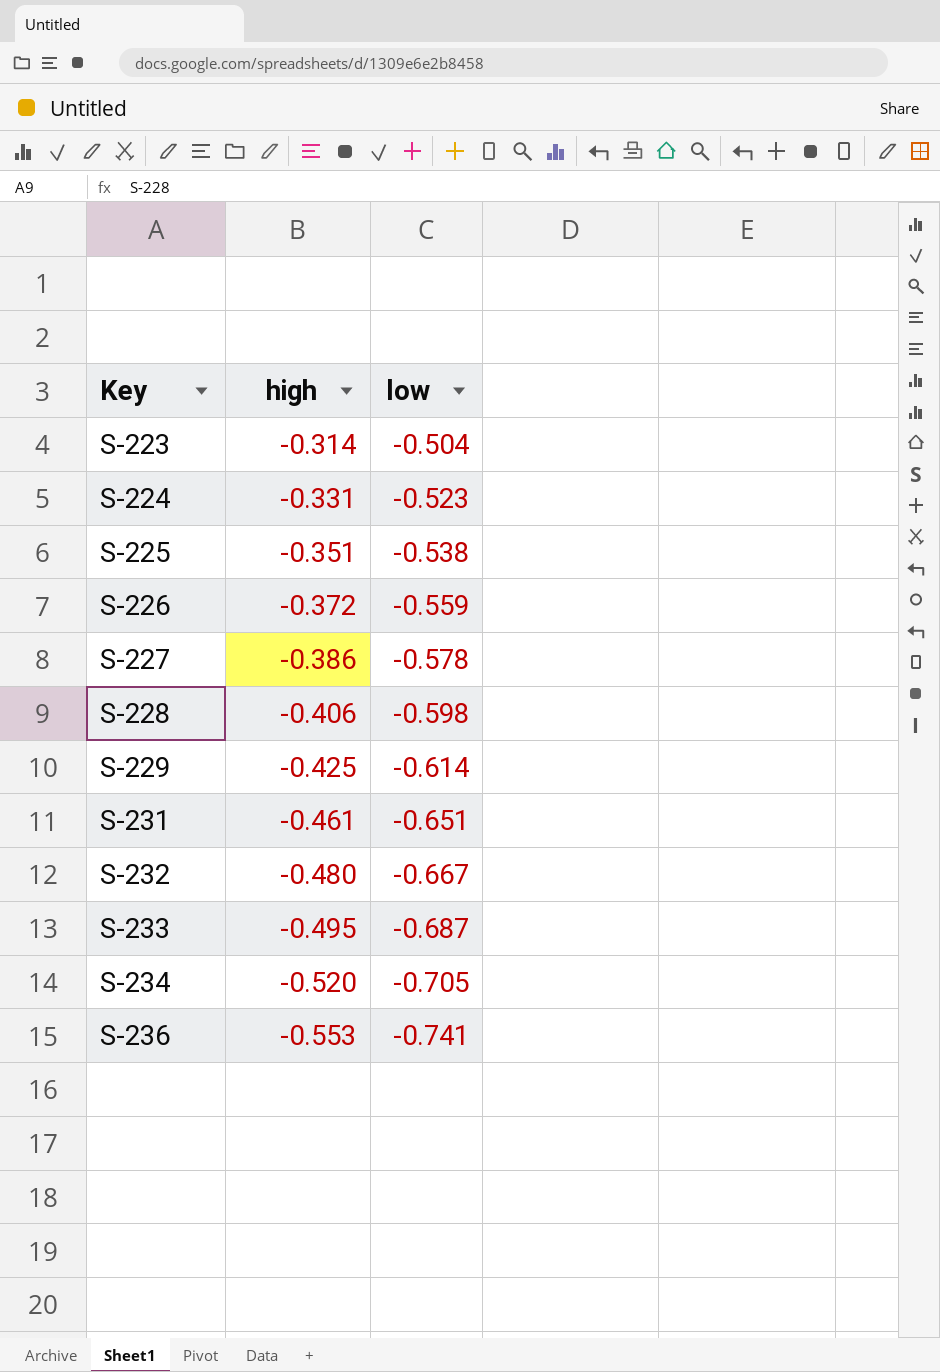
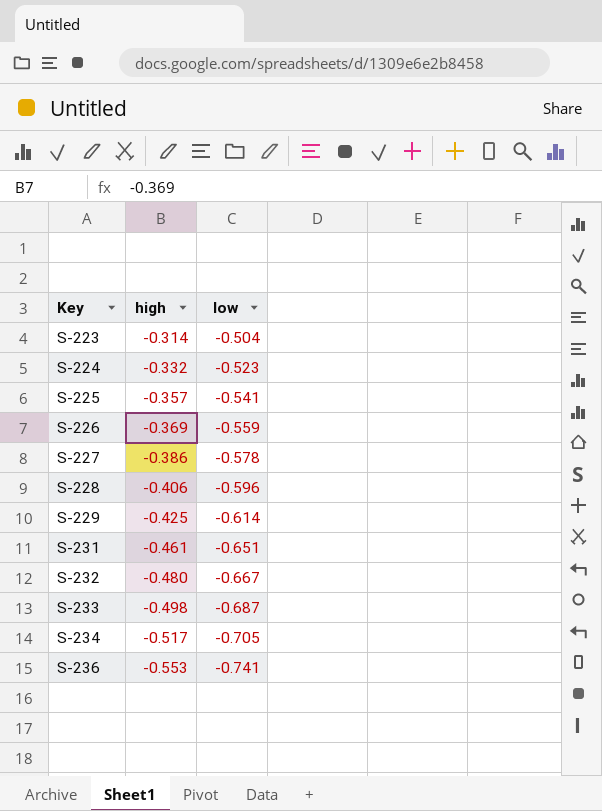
S-224 | high: -0.331 -> -0.332
S-225 | high: -0.351 -> -0.357
S-225 | low: -0.538 -> -0.541
S-226 | high: -0.372 -> -0.369
S-228 | low: -0.598 -> -0.596
S-233 | high: -0.495 -> -0.498
S-234 | high: -0.520 -> -0.517

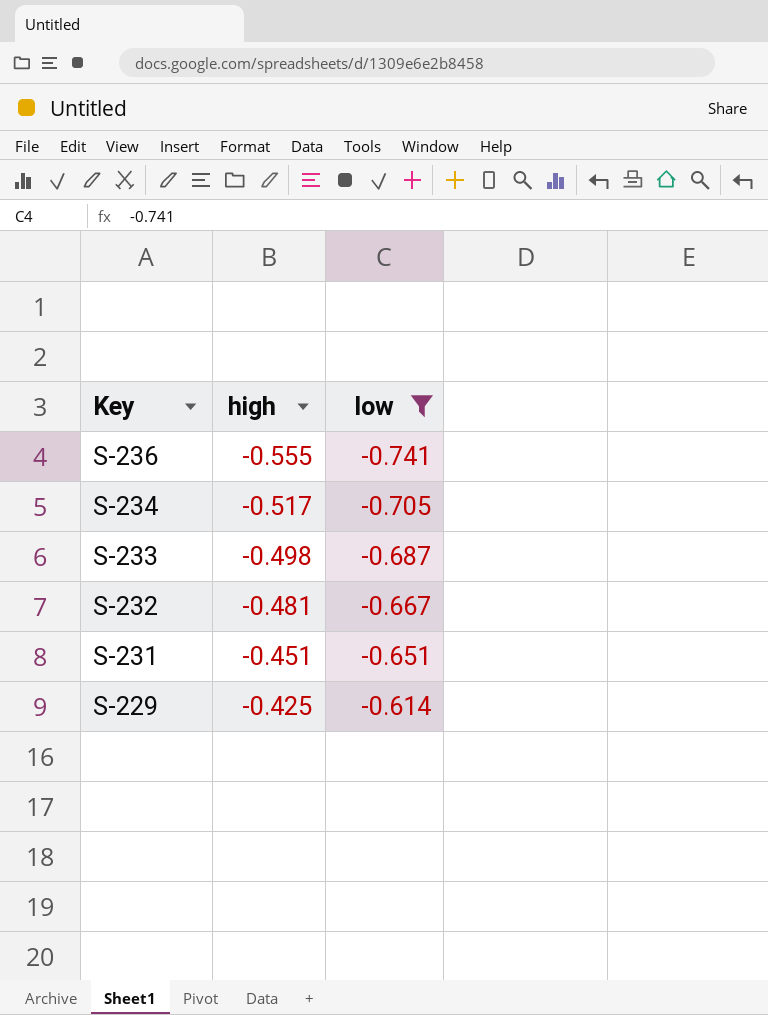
filter: none -> low <= -0.614
row order: Key ascending -> Key descending
S-236 | high: -0.553 -> -0.555
S-232 | high: -0.480 -> -0.481
S-231 | high: -0.461 -> -0.451

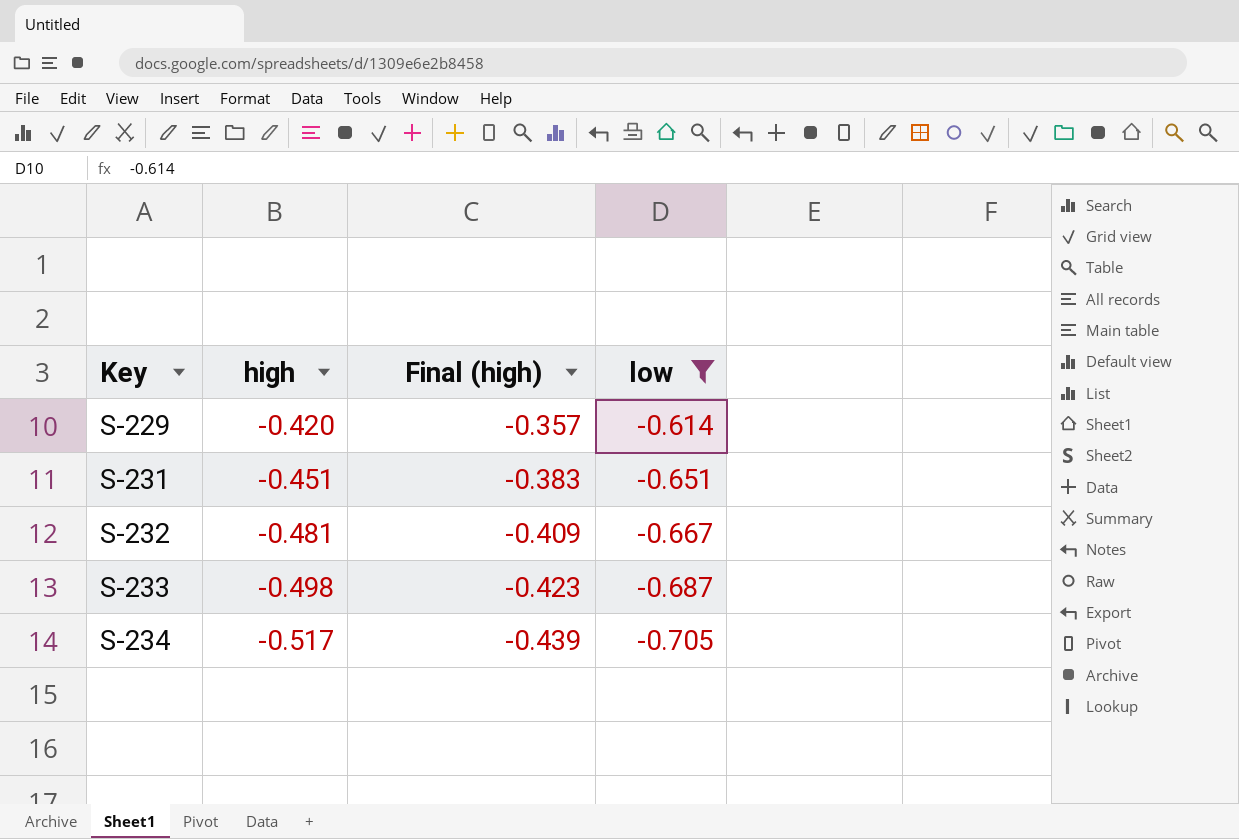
row order: Key descending -> Key ascending
column Final (high) | formula: none -> [high] * 0.85
row S-236: -0.555 | -0.741 -> none
S-229 | high: -0.425 -> -0.420

